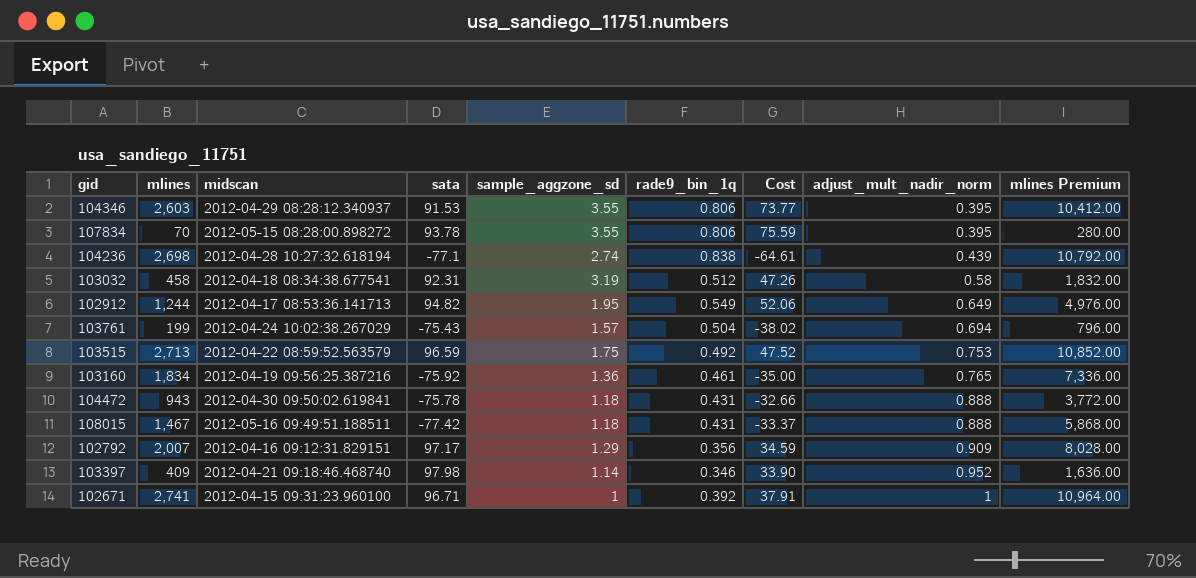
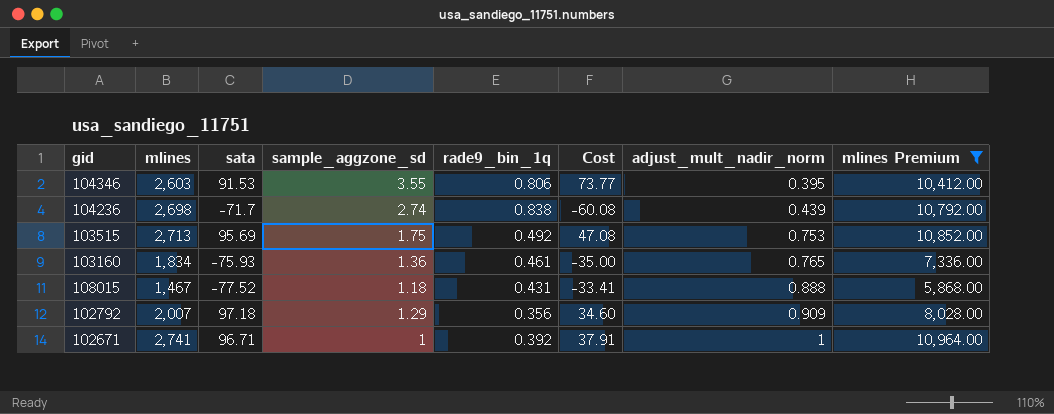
filter: none -> mlines Premium >= 5,868.00
column midscan | position: 3 -> none
104236 | sata: -77.1 -> -71.7
104236 | Cost: -64.61 -> -60.08
103515 | sata: 96.59 -> 95.69
103515 | Cost: 47.52 -> 47.08
103160 | sata: -75.92 -> -75.93
108015 | sata: -77.42 -> -77.52
108015 | Cost: -33.37 -> -33.41
102792 | sata: 97.17 -> 97.18
102792 | Cost: 34.59 -> 34.60

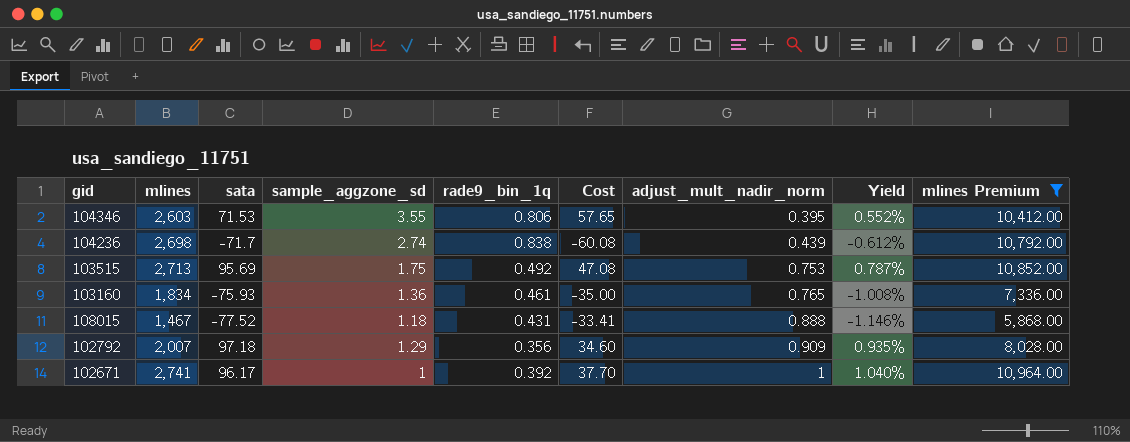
column Yield | formula: none -> [adjust_mult_nadir_norm] / [sata]
104346 | sata: 91.53 -> 71.53
104346 | Cost: 73.77 -> 57.65
102671 | sata: 96.71 -> 96.17
102671 | Cost: 37.91 -> 37.70

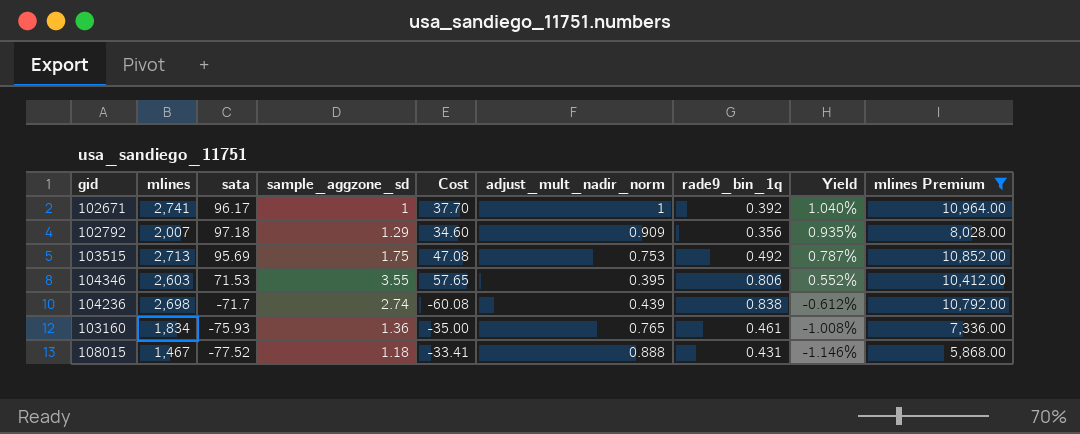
row order: adjust_mult_nadir_norm ascending -> Yield descending
column rade9_bin_1q | position: 5 -> 7

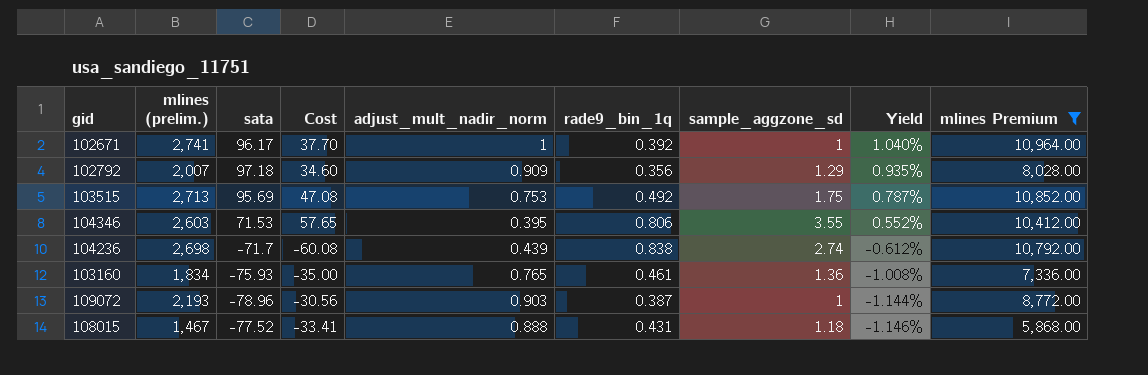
column name: mlines -> mlines (prelim.)
column sample_aggzone_sd | position: 4 -> 7
row 109072: none -> 2,193 | -78.96 | -30.56 | 0.903 | 0.387 | 1 | -1.144% | 8,772.00

